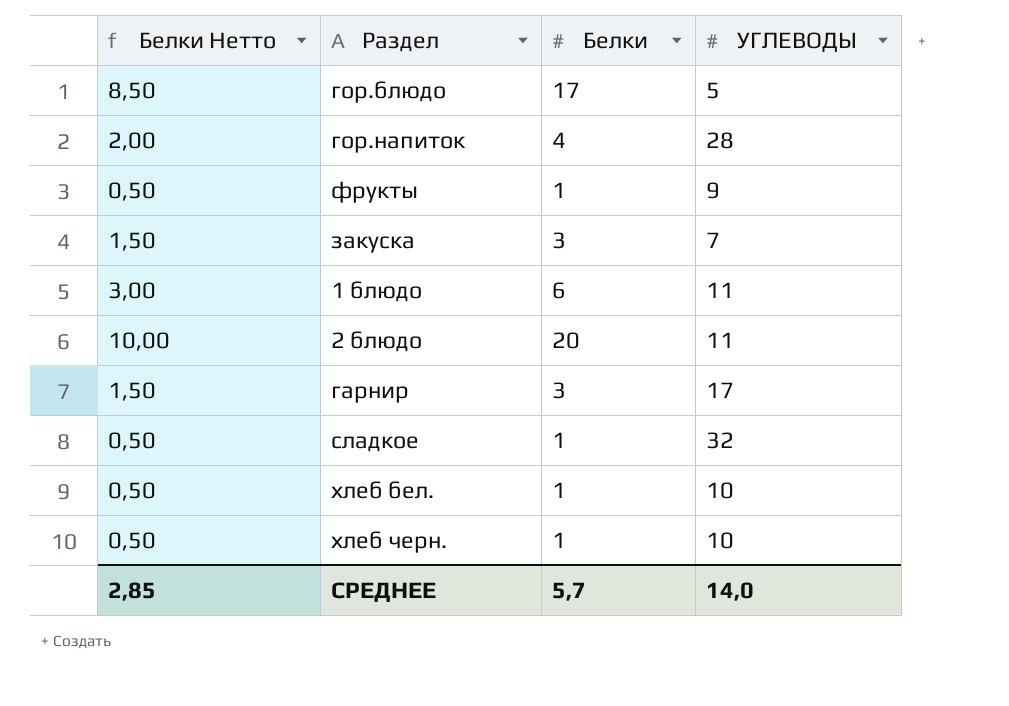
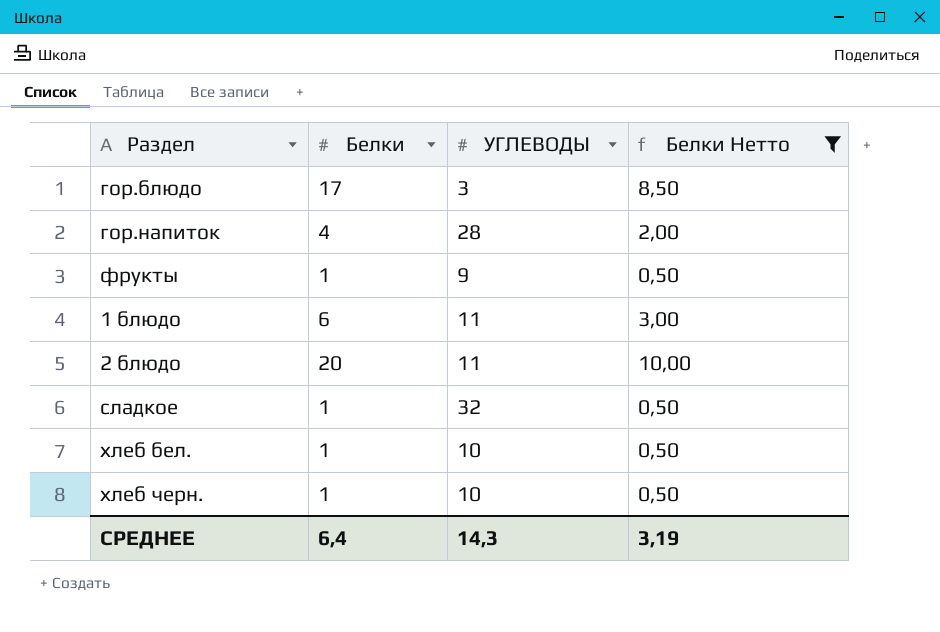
filter: none -> Белки Нетто != 1,50
column Белки Нетто | position: 1 -> 4
гор.блюдо | УГЛЕВОДЫ: 5 -> 3
СРЕДНЕЕ | Белки: 5,7 -> 6,4
СРЕДНЕЕ | УГЛЕВОДЫ: 14,0 -> 14,3
СРЕДНЕЕ | Белки Нетто: 2,85 -> 3,19

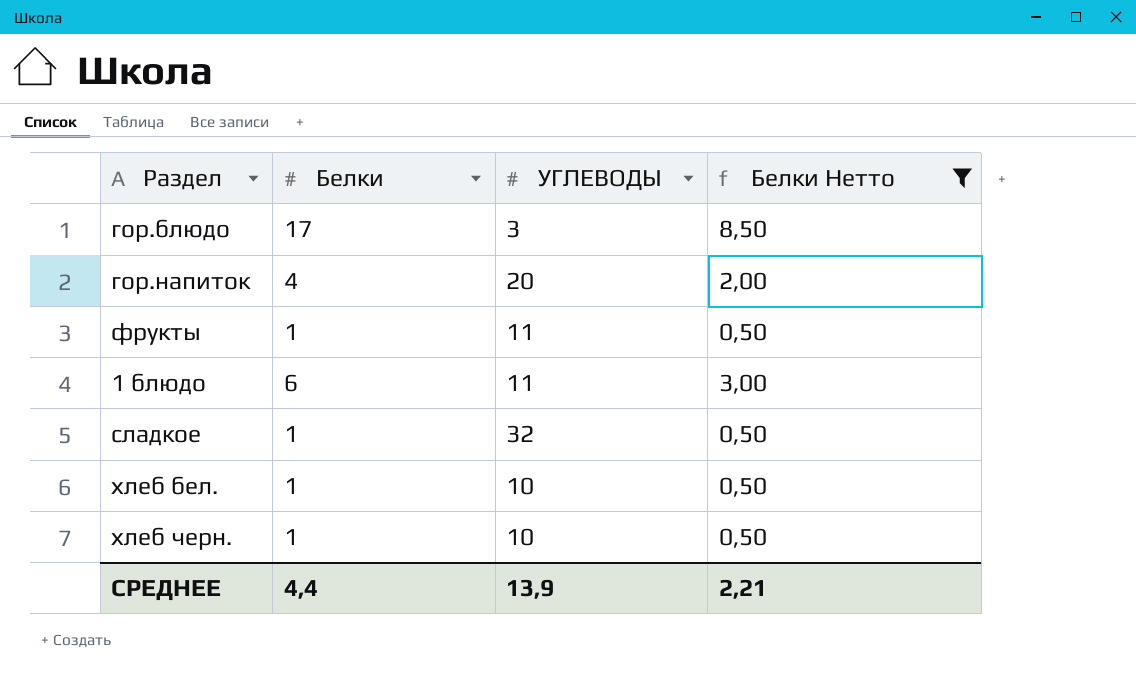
row 2 блюдо: 20 | 11 | 10,00 -> none
гор.напиток | УГЛЕВОДЫ: 28 -> 20
фрукты | УГЛЕВОДЫ: 9 -> 11
СРЕДНЕЕ | Белки: 6,4 -> 4,4
СРЕДНЕЕ | УГЛЕВОДЫ: 14,3 -> 13,9
СРЕДНЕЕ | Белки Нетто: 3,19 -> 2,21

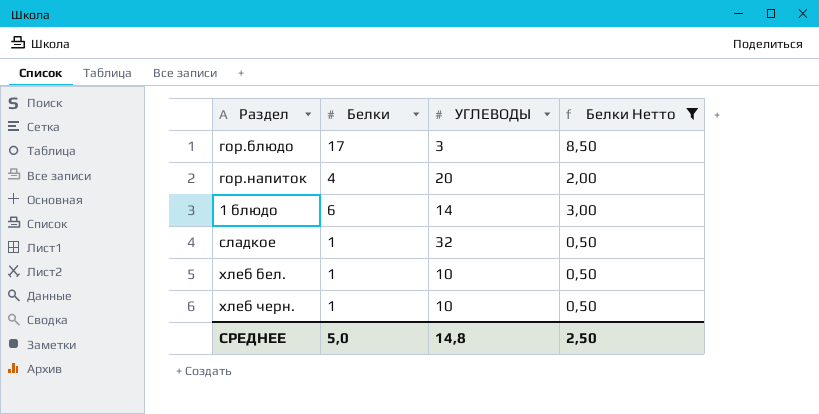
row фрукты: 1 | 11 | 0,50 -> none
1 блюдо | УГЛЕВОДЫ: 11 -> 14
СРЕДНЕЕ | Белки: 4,4 -> 5,0
СРЕДНЕЕ | УГЛЕВОДЫ: 13,9 -> 14,8
СРЕДНЕЕ | Белки Нетто: 2,21 -> 2,50

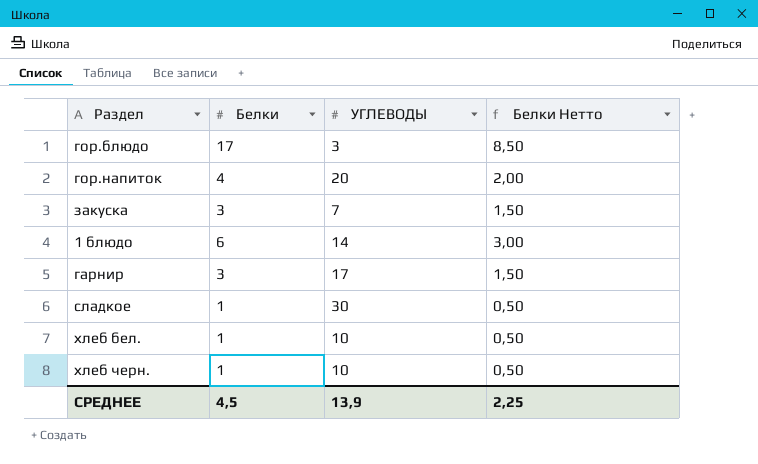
filter: Белки Нетто != 1,50 -> none
сладкое | УГЛЕВОДЫ: 32 -> 30
СРЕДНЕЕ | Белки: 5,0 -> 4,5
СРЕДНЕЕ | УГЛЕВОДЫ: 14,8 -> 13,9
СРЕДНЕЕ | Белки Нетто: 2,50 -> 2,25

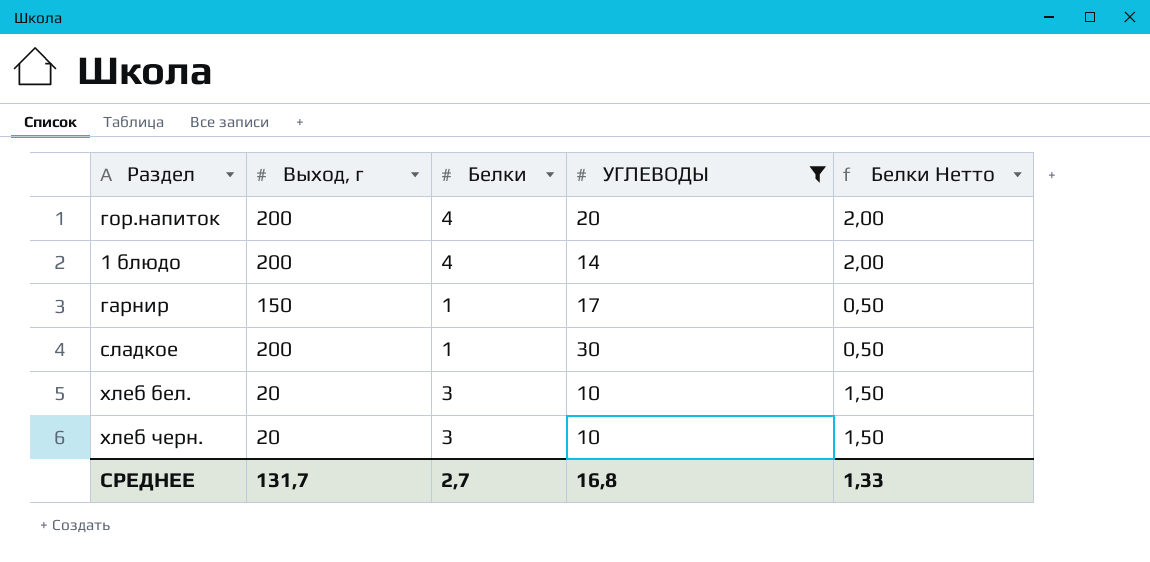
filter: none -> УГЛЕВОДЫ >= 10
column Выход, г | position: none -> 2
1 блюдо | Белки: 6 -> 4
1 блюдо | Белки Нетто: 3,00 -> 2,00
гарнир | Белки: 3 -> 1
гарнир | Белки Нетто: 1,50 -> 0,50
хлеб бел. | Белки: 1 -> 3
хлеб бел. | Белки Нетто: 0,50 -> 1,50
хлеб черн. | Белки: 1 -> 3
хлеб черн. | Белки Нетто: 0,50 -> 1,50
СРЕДНЕЕ | Белки: 4,5 -> 2,7
СРЕДНЕЕ | УГЛЕВОДЫ: 13,9 -> 16,8
СРЕДНЕЕ | Белки Нетто: 2,25 -> 1,33

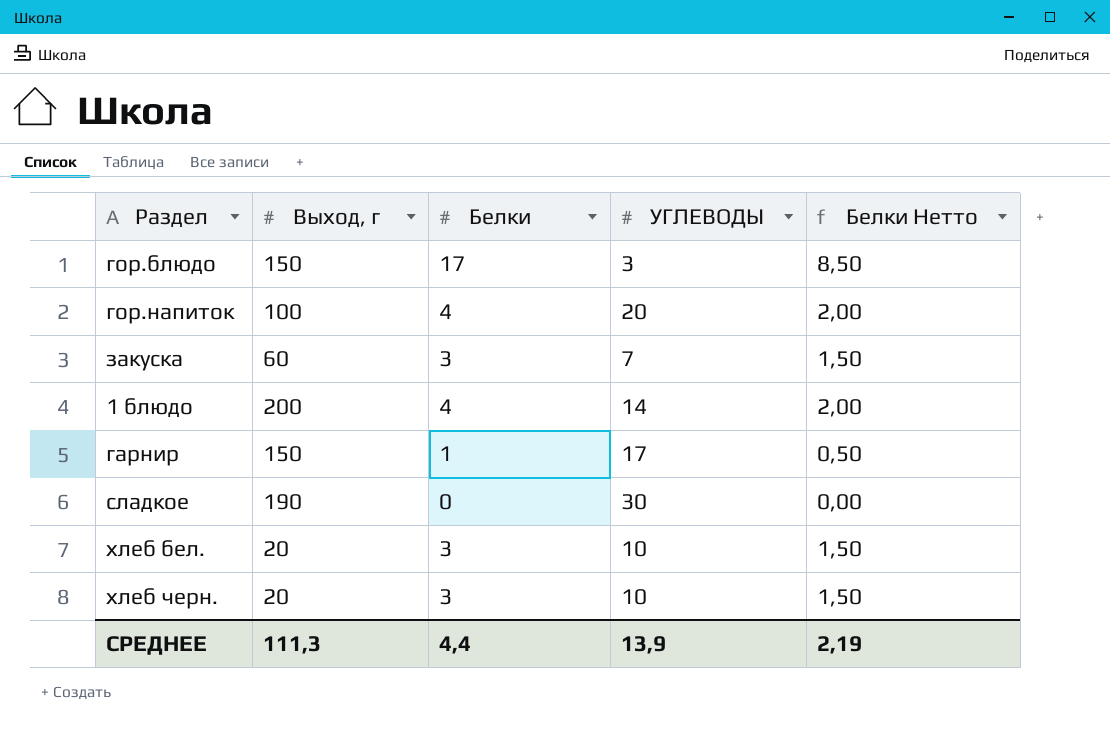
filter: УГЛЕВОДЫ >= 10 -> none
гор.напиток | Выход, г: 200 -> 100
сладкое | Выход, г: 200 -> 190
сладкое | Белки: 1 -> 0
сладкое | Белки Нетто: 0,50 -> 0,00
СРЕДНЕЕ | Выход, г: 131,7 -> 111,3
СРЕДНЕЕ | Белки: 2,7 -> 4,4
СРЕДНЕЕ | УГЛЕВОДЫ: 16,8 -> 13,9
СРЕДНЕЕ | Белки Нетто: 1,33 -> 2,19

